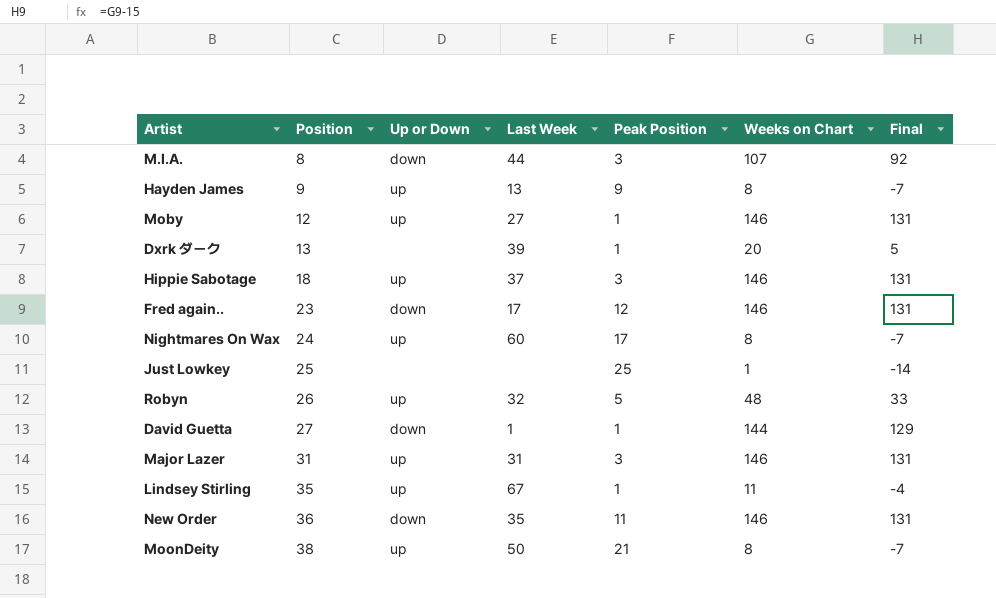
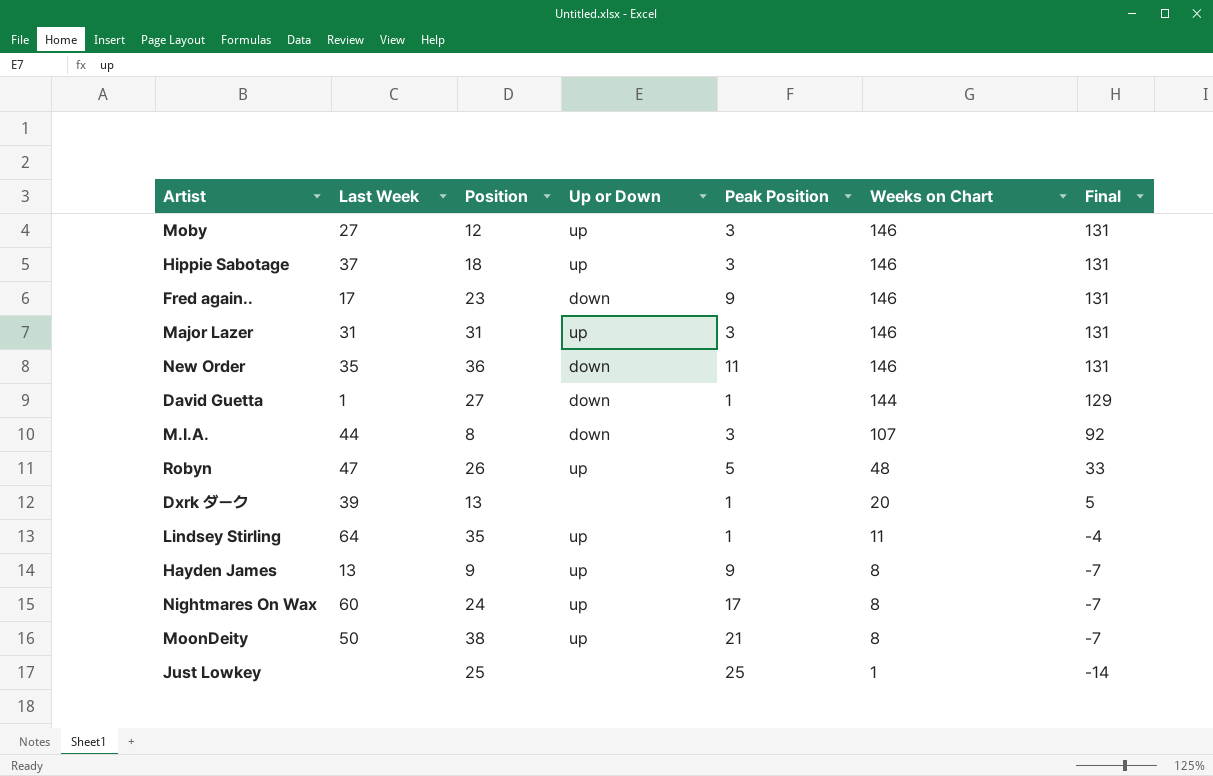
row order: Position ascending -> Weeks on Chart descending
column Last Week | position: 4 -> 2
Moby | Peak Position: 1 -> 3
Fred again.. | Peak Position: 12 -> 9
Robyn | Last Week: 32 -> 47
Lindsey Stirling | Last Week: 67 -> 64

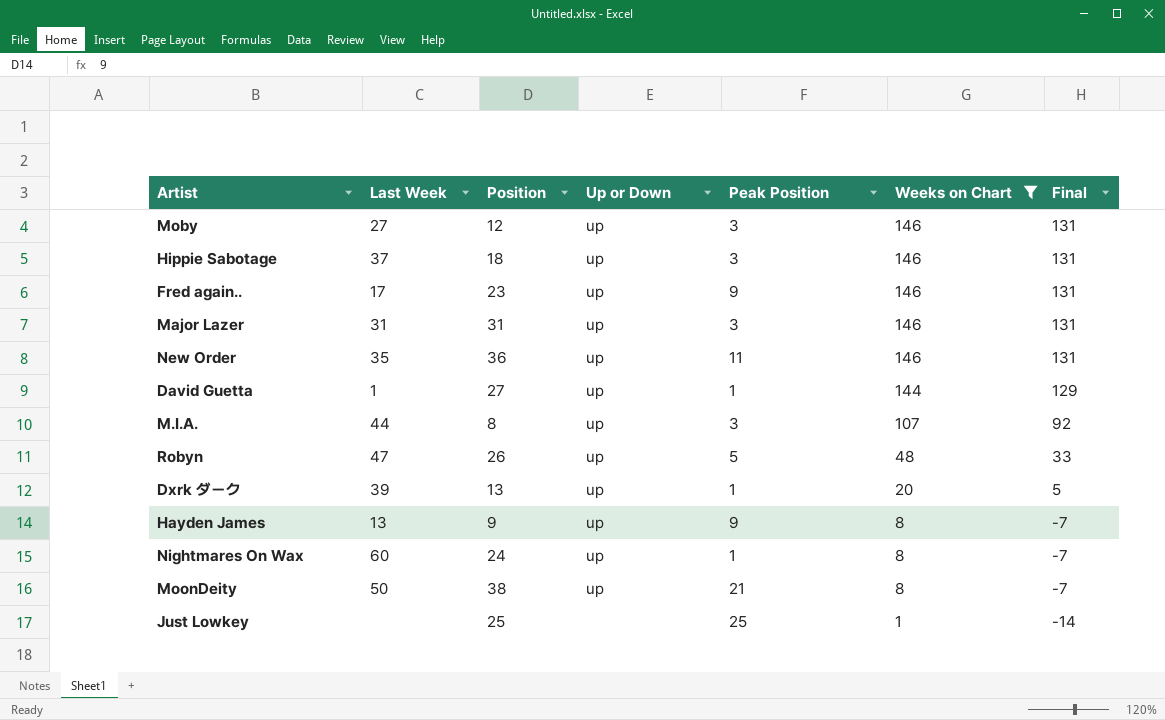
filter: none -> Weeks on Chart != 11
Fred again.. | Up or Down: down -> up
New Order | Up or Down: down -> up
David Guetta | Up or Down: down -> up
M.I.A. | Up or Down: down -> up
Dxrk ダーク | Up or Down: none -> up
Nightmares On Wax | Peak Position: 17 -> 1

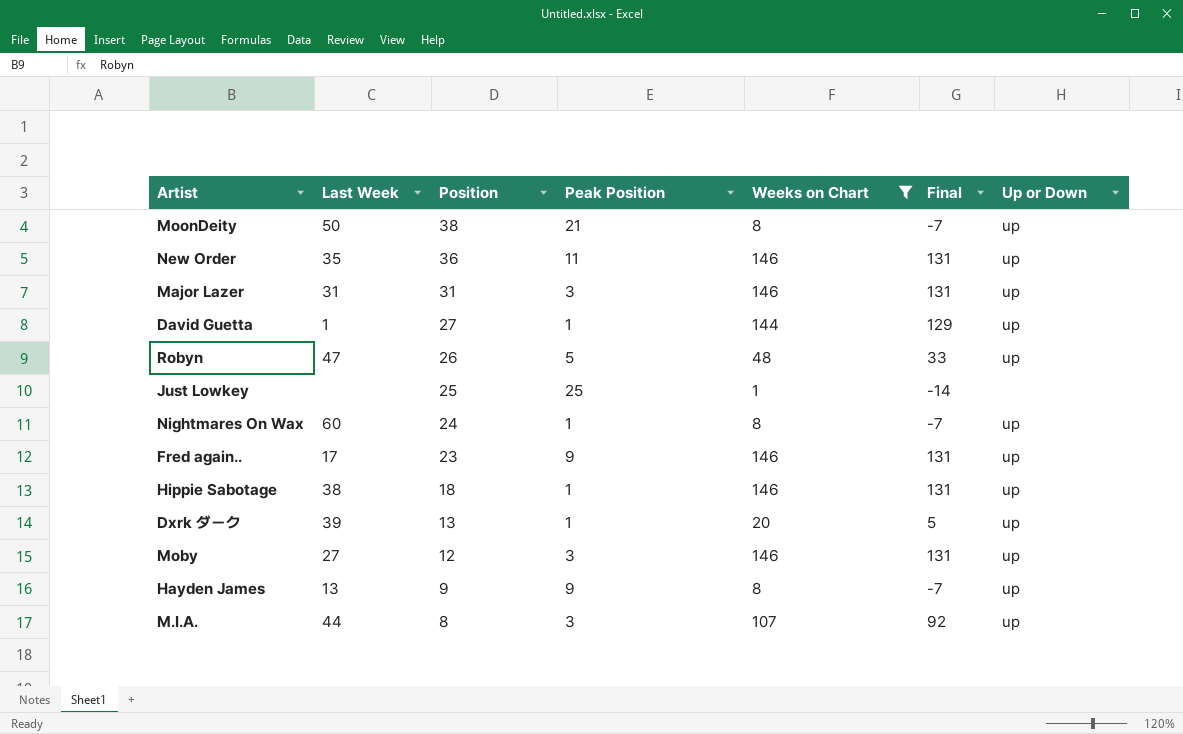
row order: Weeks on Chart descending -> Position descending
column Up or Down | position: 4 -> 7
Hippie Sabotage | Last Week: 37 -> 38
Hippie Sabotage | Peak Position: 3 -> 1

